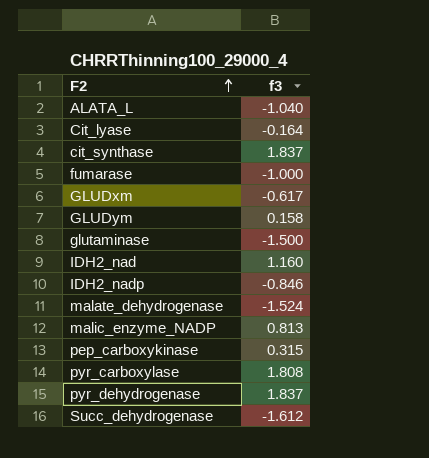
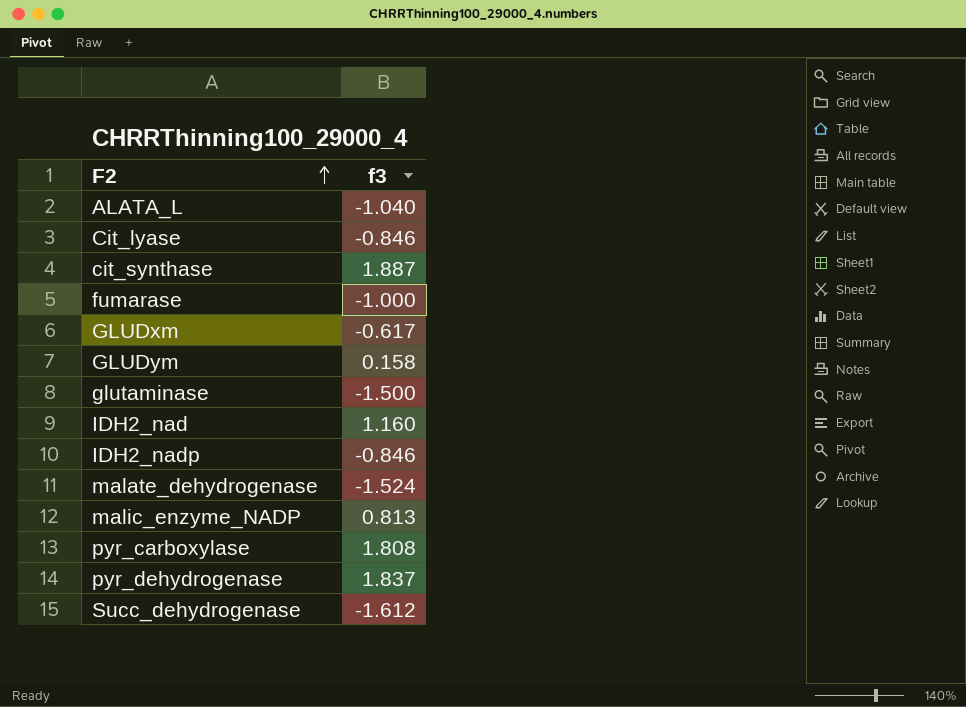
row pep_carboxykinase: 0.315 -> none
Cit_lyase | f3: -0.164 -> -0.846
cit_synthase | f3: 1.837 -> 1.887

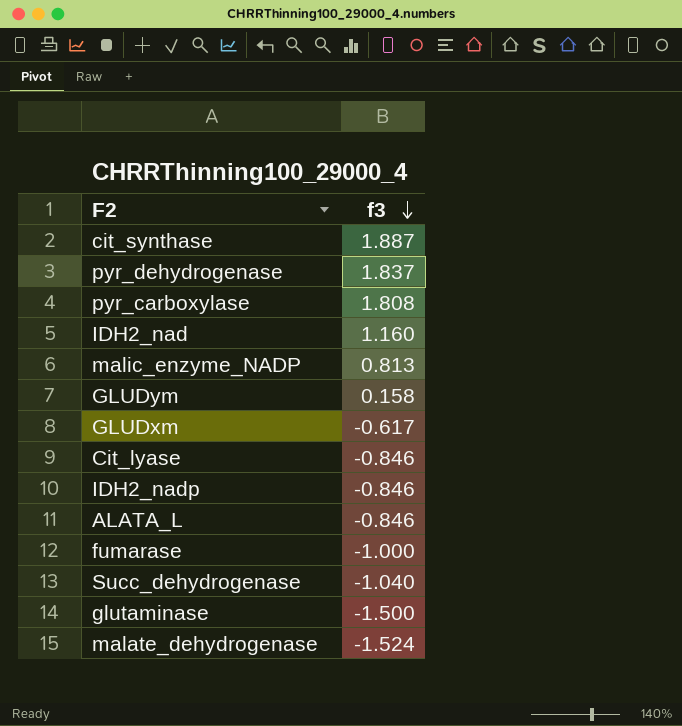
row order: F2 ascending -> f3 descending
ALATA_L | f3: -1.040 -> -0.846
Succ_dehydrogenase | f3: -1.612 -> -1.040

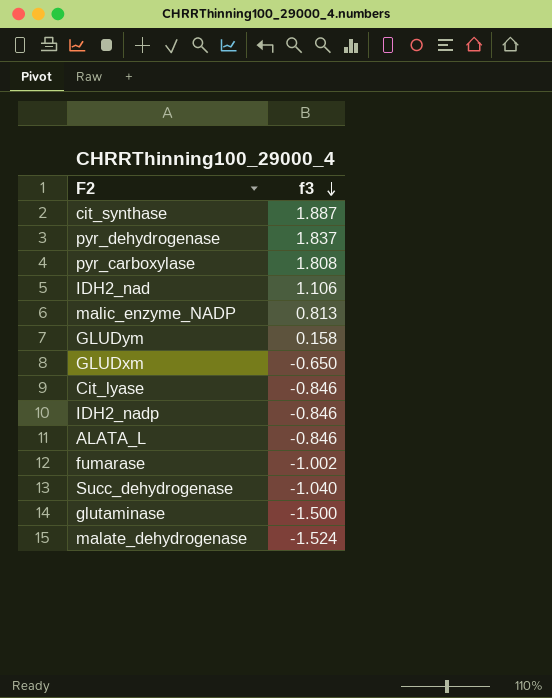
IDH2_nad | f3: 1.160 -> 1.106
GLUDxm | f3: -0.617 -> -0.650
fumarase | f3: -1.000 -> -1.002

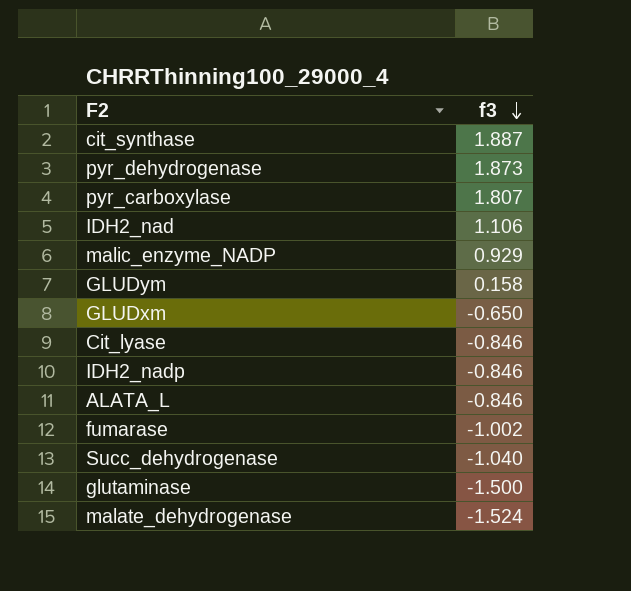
pyr_dehydrogenase | f3: 1.837 -> 1.873
pyr_carboxylase | f3: 1.808 -> 1.807
malic_enzyme_NADP | f3: 0.813 -> 0.929

